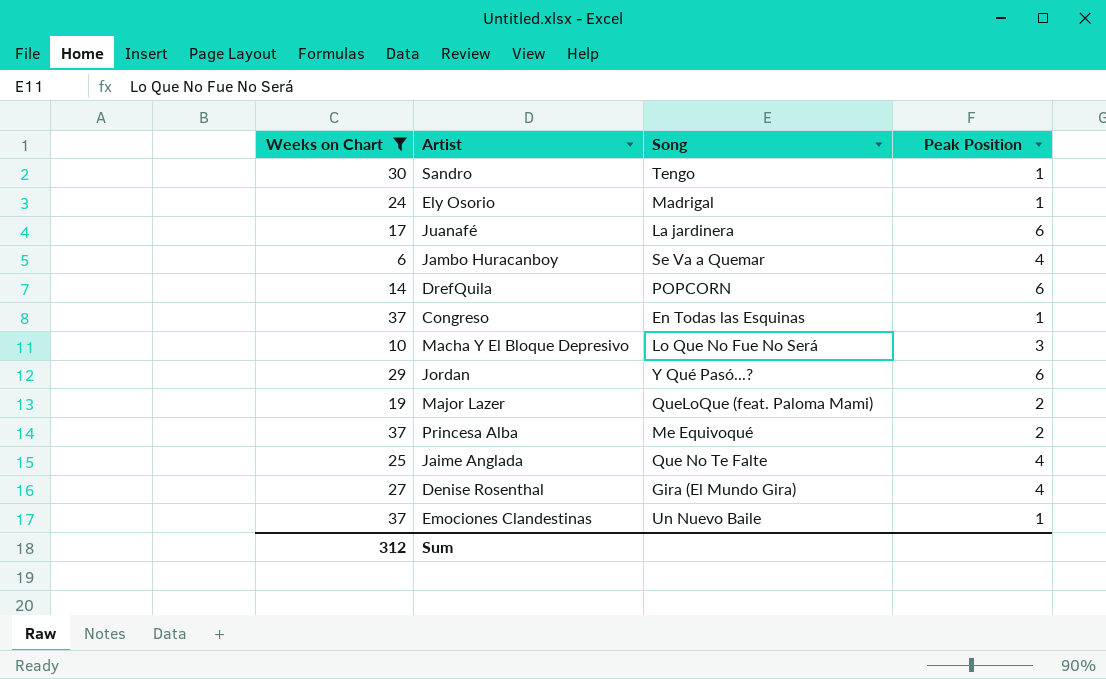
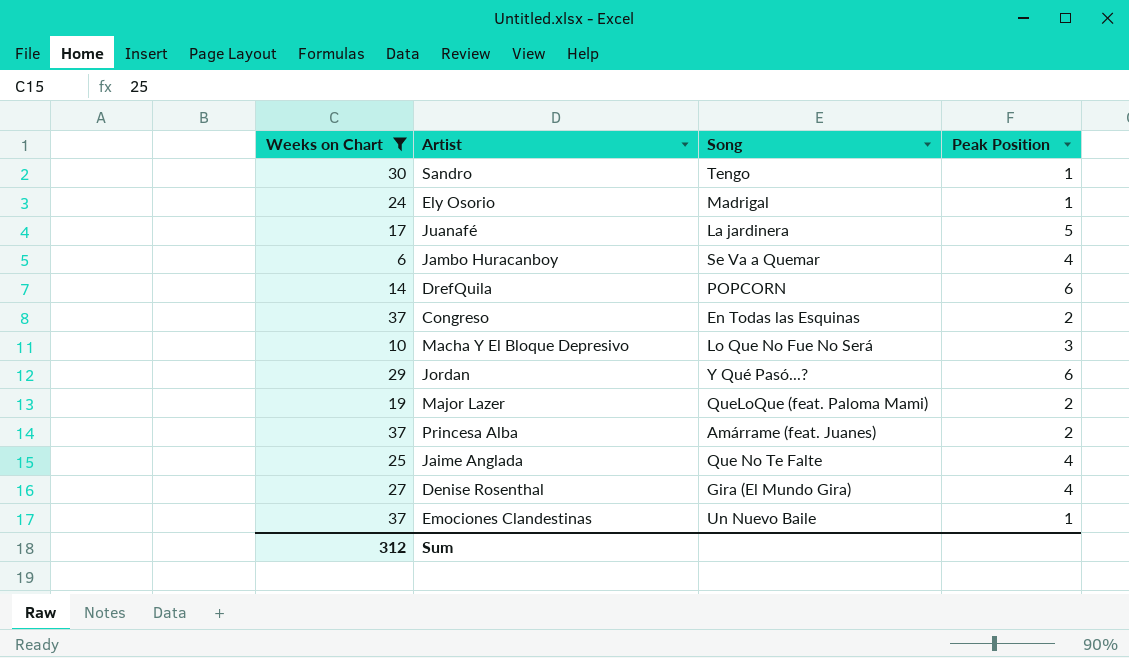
Juanafé | Peak Position: 6 -> 5
Congreso | Peak Position: 1 -> 2
Princesa Alba | Song: Me Equivoqué -> Amárrame (feat. Juanes)

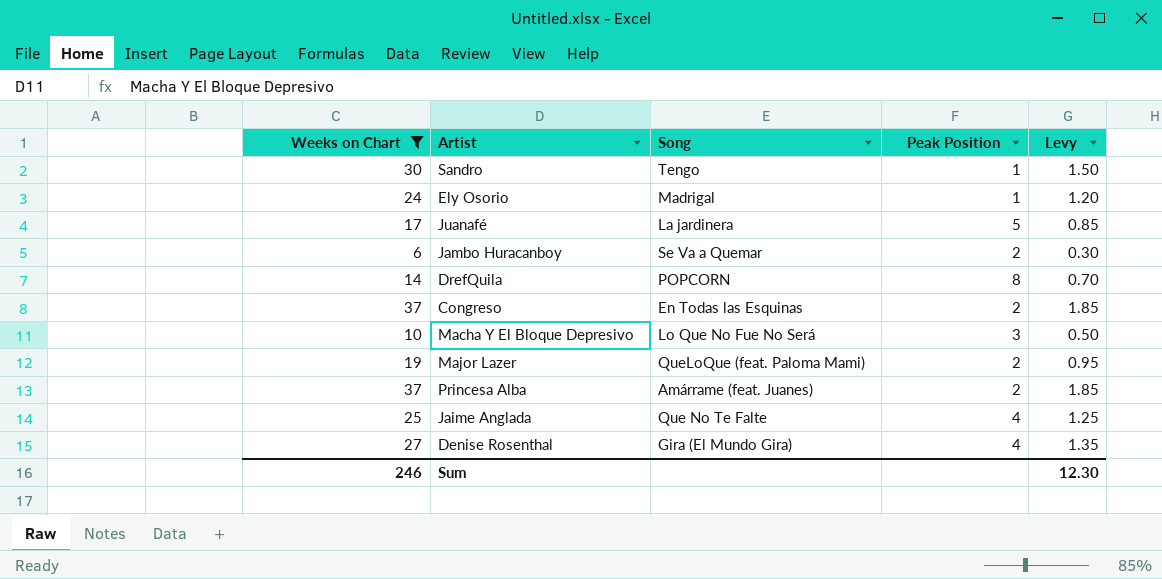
column Levy | formula: none -> [Weeks on Chart] * 0.05
row Jordan: 29 | Y Qué Pasó...? | 6 -> none
row Emociones Clandestinas: 37 | Un Nuevo Baile | 1 -> none
Jambo Huracanboy | Peak Position: 4 -> 2
DrefQuila | Peak Position: 6 -> 8
Sum | Weeks on Chart: 312 -> 246

